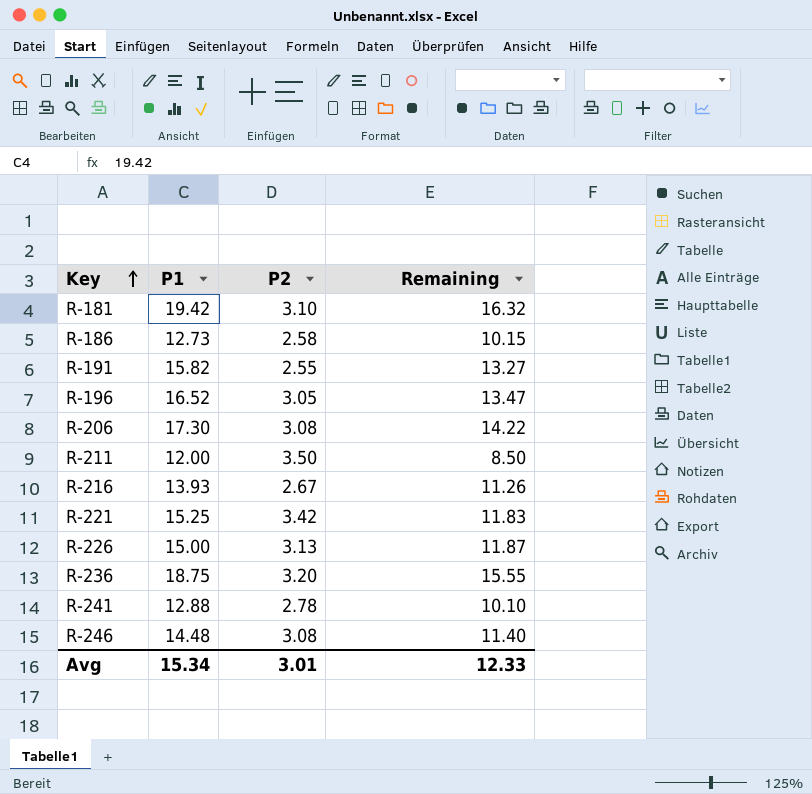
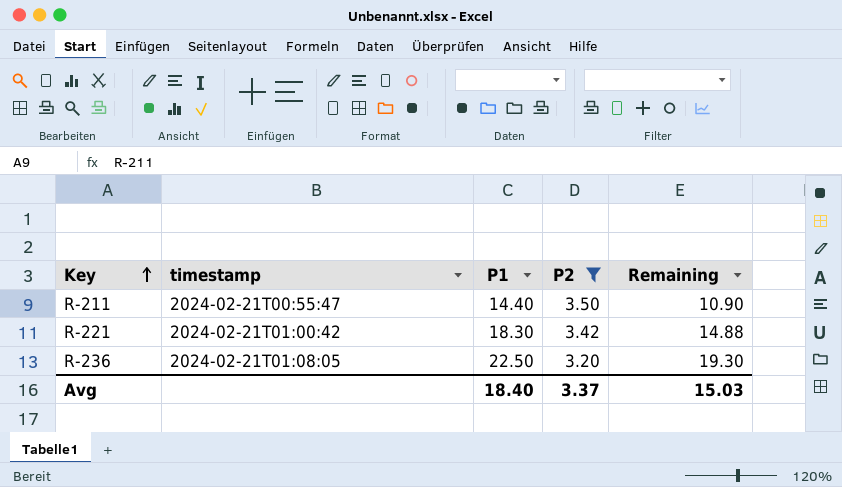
filter: none -> P2 >= 3.20
column timestamp | position: none -> 2
R-211 | P1: 12.00 -> 14.40
R-211 | Remaining: 8.50 -> 10.90
R-221 | P1: 15.25 -> 18.30
R-221 | Remaining: 11.83 -> 14.88
R-236 | P1: 18.75 -> 22.50
R-236 | Remaining: 15.55 -> 19.30
Avg | P1: 15.34 -> 18.40
Avg | P2: 3.01 -> 3.37
Avg | Remaining: 12.33 -> 15.03

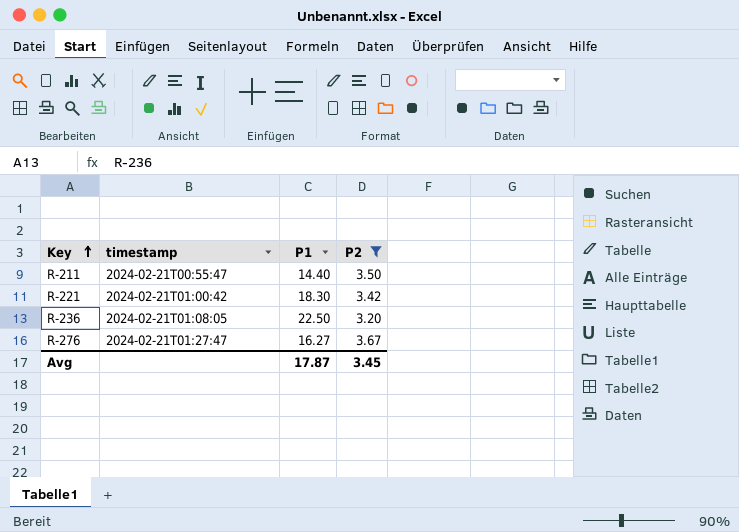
column Remaining | formula: [P1] - [P2] -> none
row R-276: none -> 2024-02-21T01:27:47 | 16.27 | 3.67
Avg | P1: 18.40 -> 17.87
Avg | P2: 3.37 -> 3.45

